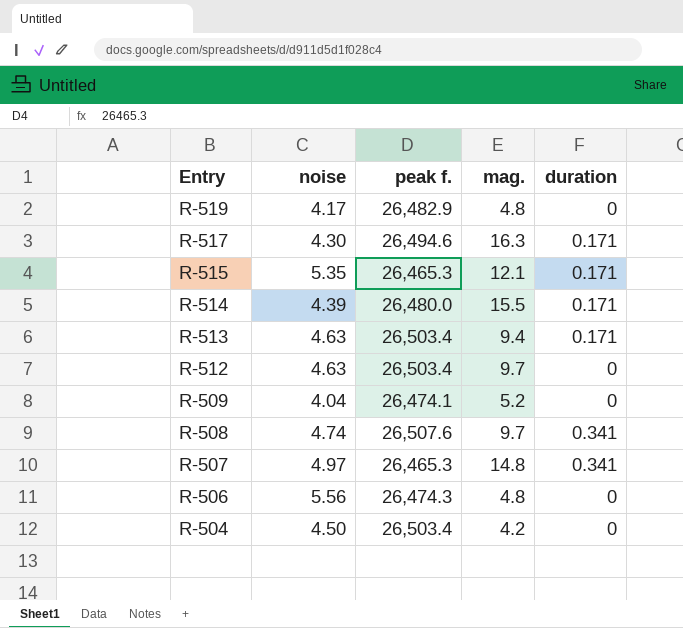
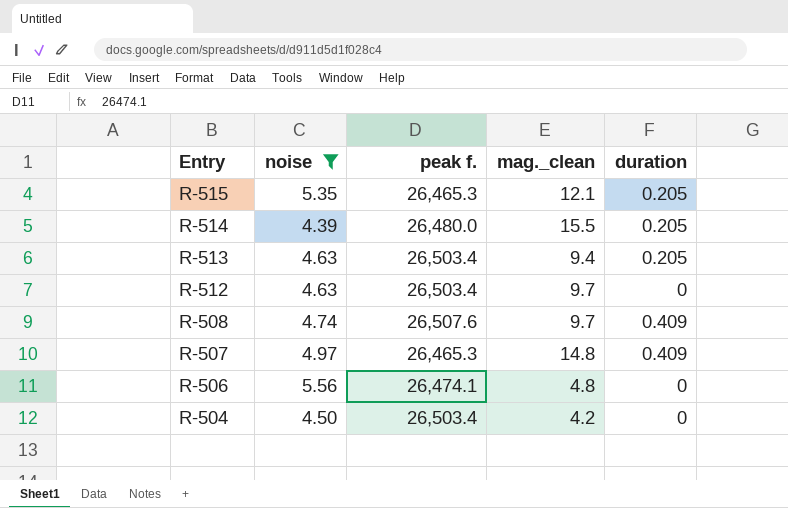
filter: none -> noise >= 4.39
column name: mag. -> mag._clean
R-515 | duration: 0.171 -> 0.205
R-514 | duration: 0.171 -> 0.205
R-513 | duration: 0.171 -> 0.205
R-508 | duration: 0.341 -> 0.409
R-507 | duration: 0.341 -> 0.409
R-506 | peak f.: 26,474.3 -> 26,474.1

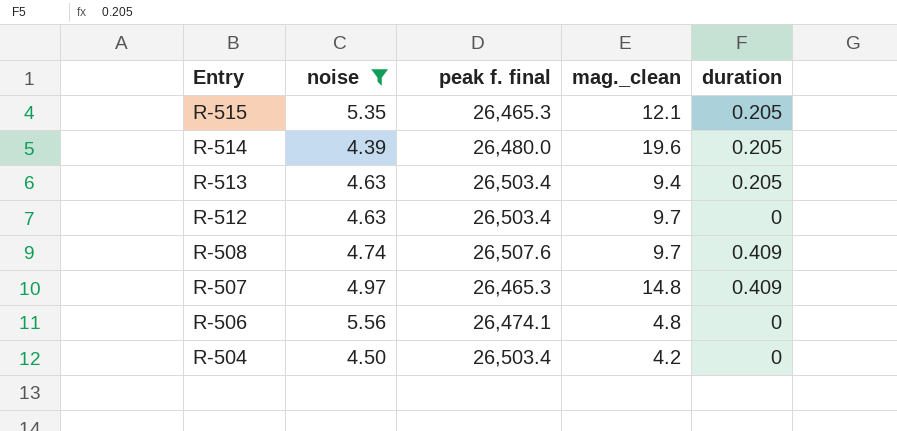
column name: peak f. -> peak f. final
R-514 | mag._clean: 15.5 -> 19.6

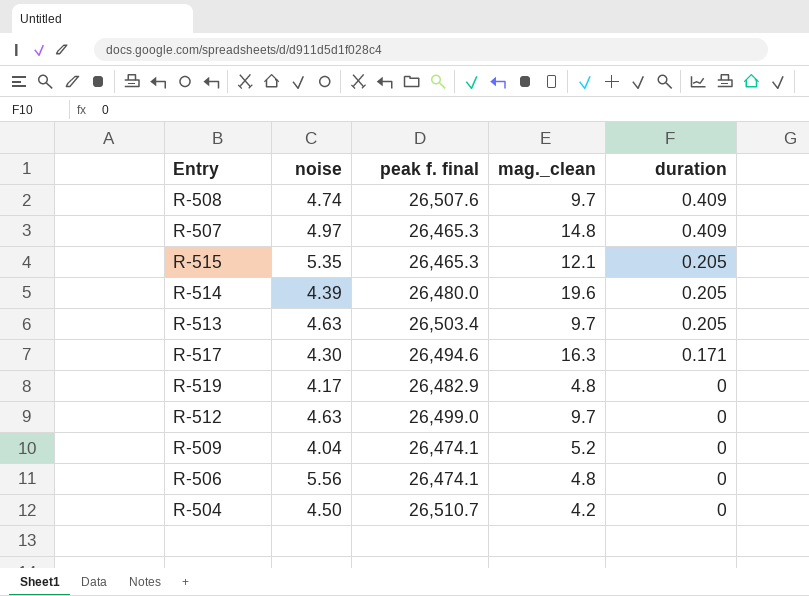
filter: noise >= 4.39 -> none
row order: Entry descending -> duration descending
R-513 | mag._clean: 9.4 -> 9.7
R-512 | peak f. final: 26,503.4 -> 26,499.0
R-504 | peak f. final: 26,503.4 -> 26,510.7

